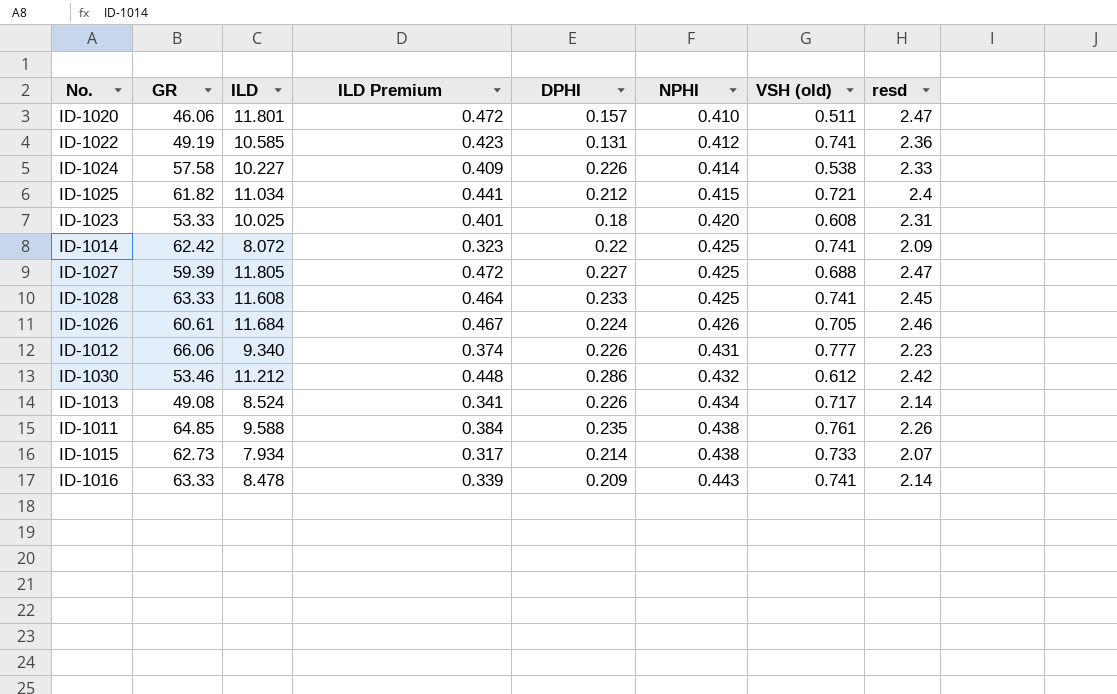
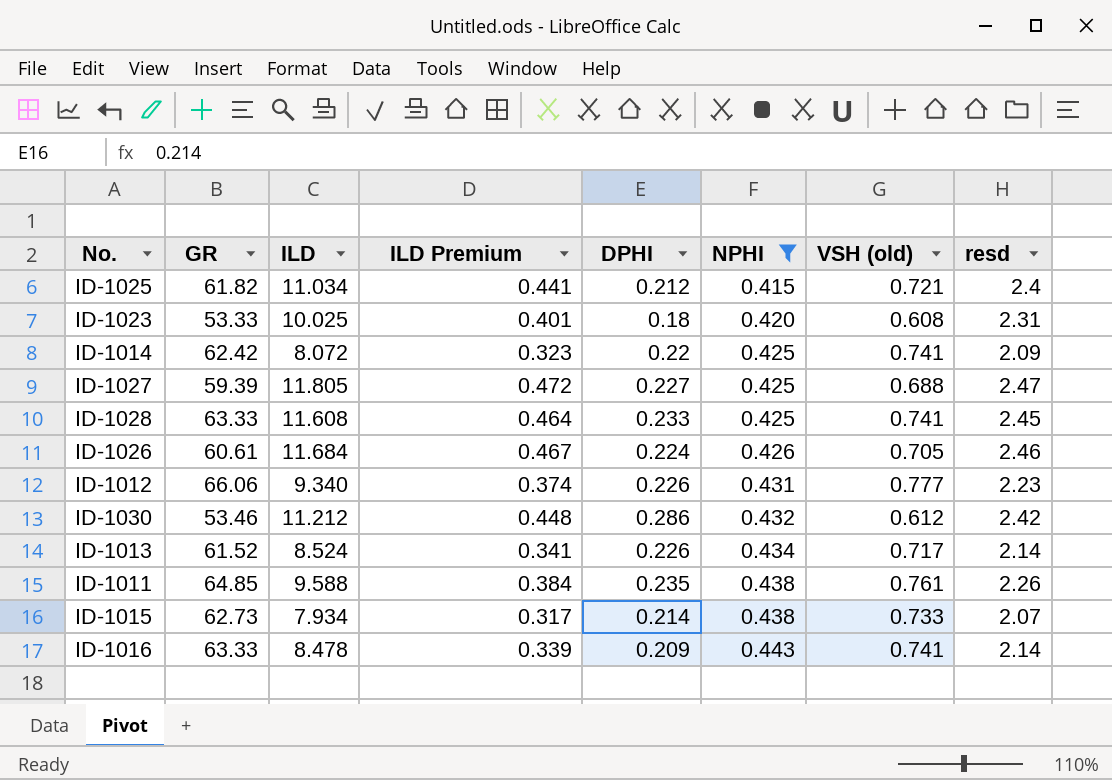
filter: none -> NPHI >= 0.415
ID-1013 | GR: 49.08 -> 61.52

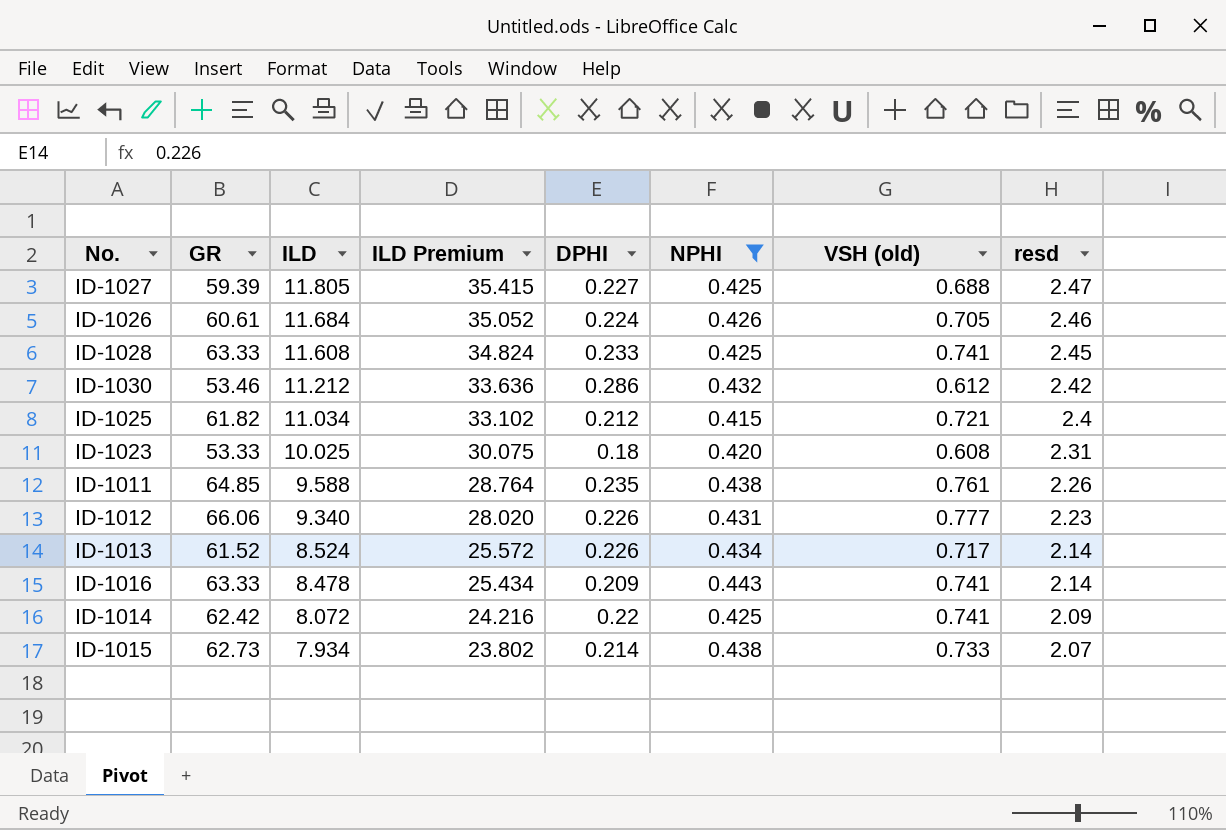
row order: NPHI ascending -> ILD descending
column ILD Premium | formula: [ILD] * 0.04 -> [ILD] * 3

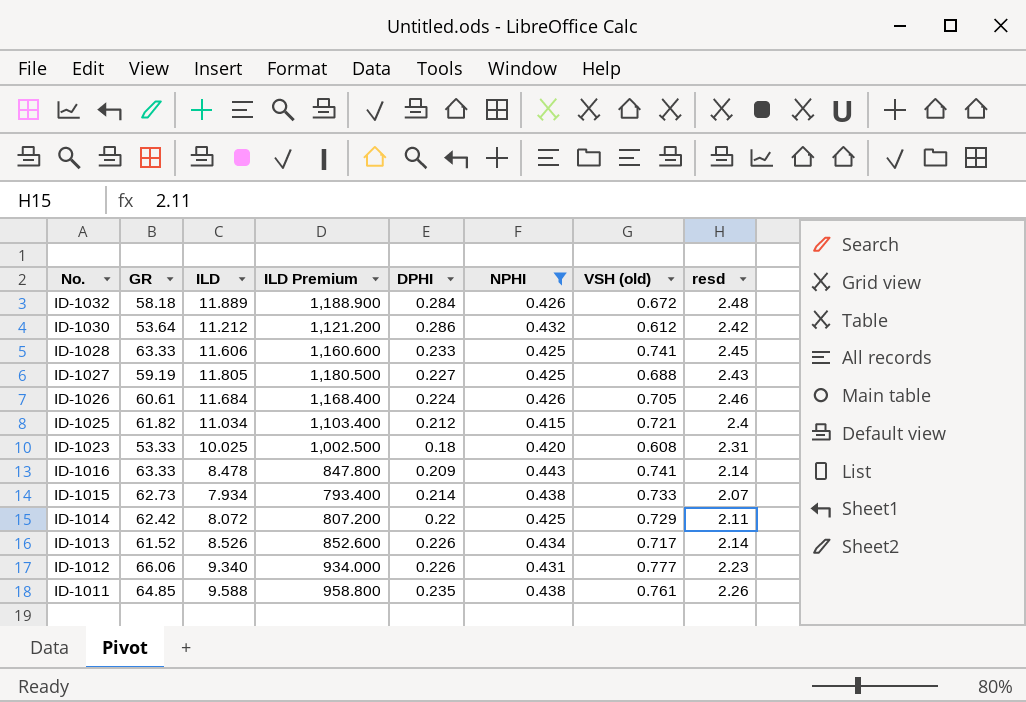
row order: ILD descending -> No. descending
column ILD Premium | formula: [ILD] * 3 -> [ILD] * 100
row ID-1032: none -> 58.18 | 11.889 | 1,188.900 | 0.284 | 0.426 | 0.672 | 2.48
ID-1030 | GR: 53.46 -> 53.64
ID-1028 | ILD: 11.608 -> 11.606
ID-1027 | GR: 59.39 -> 59.19
ID-1027 | resd: 2.47 -> 2.43
ID-1014 | VSH (old): 0.741 -> 0.729
ID-1014 | resd: 2.09 -> 2.11
ID-1013 | ILD: 8.524 -> 8.526

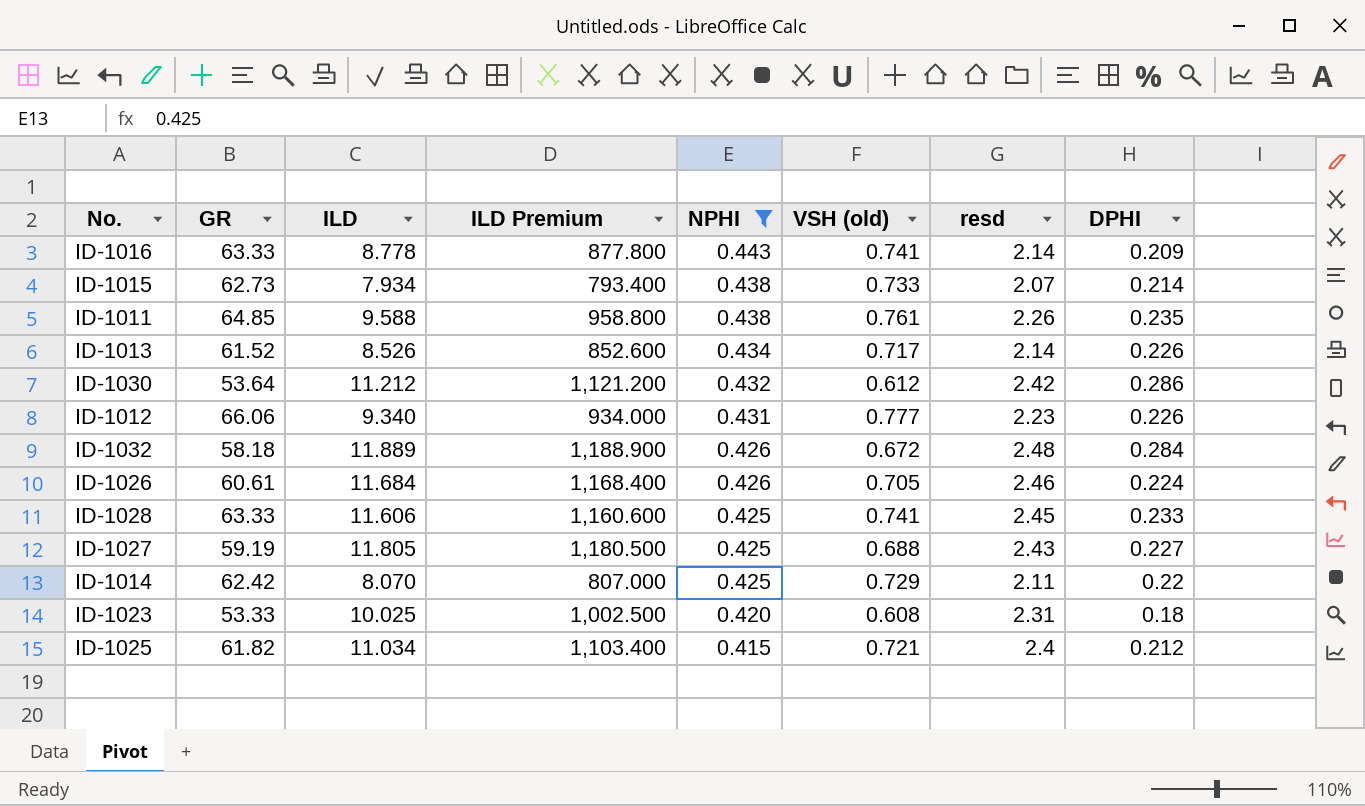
row order: No. descending -> NPHI descending
column DPHI | position: 5 -> 8
ID-1016 | ILD: 8.478 -> 8.778
ID-1016 | ILD Premium: 847.800 -> 877.800
ID-1014 | ILD: 8.072 -> 8.070
ID-1014 | ILD Premium: 807.200 -> 807.000

